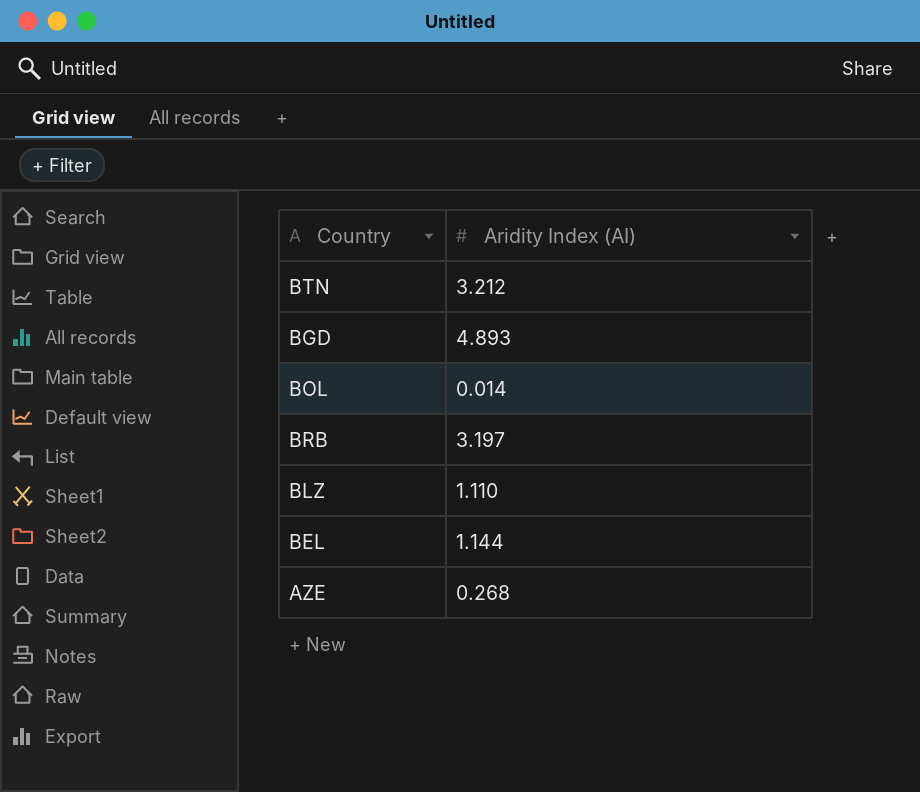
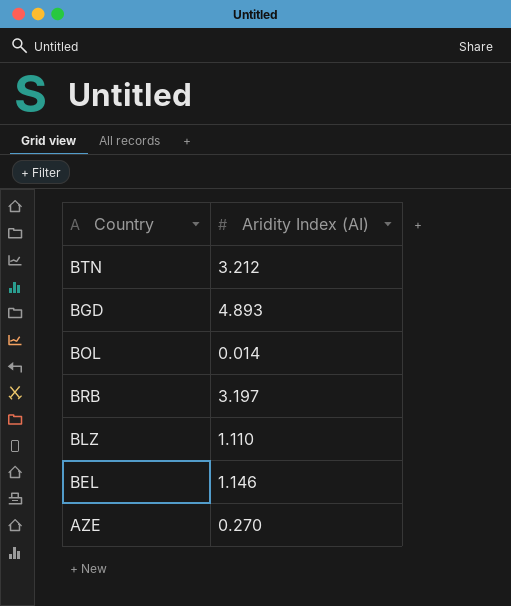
BEL | Aridity Index (AI): 1.144 -> 1.146
AZE | Aridity Index (AI): 0.268 -> 0.270

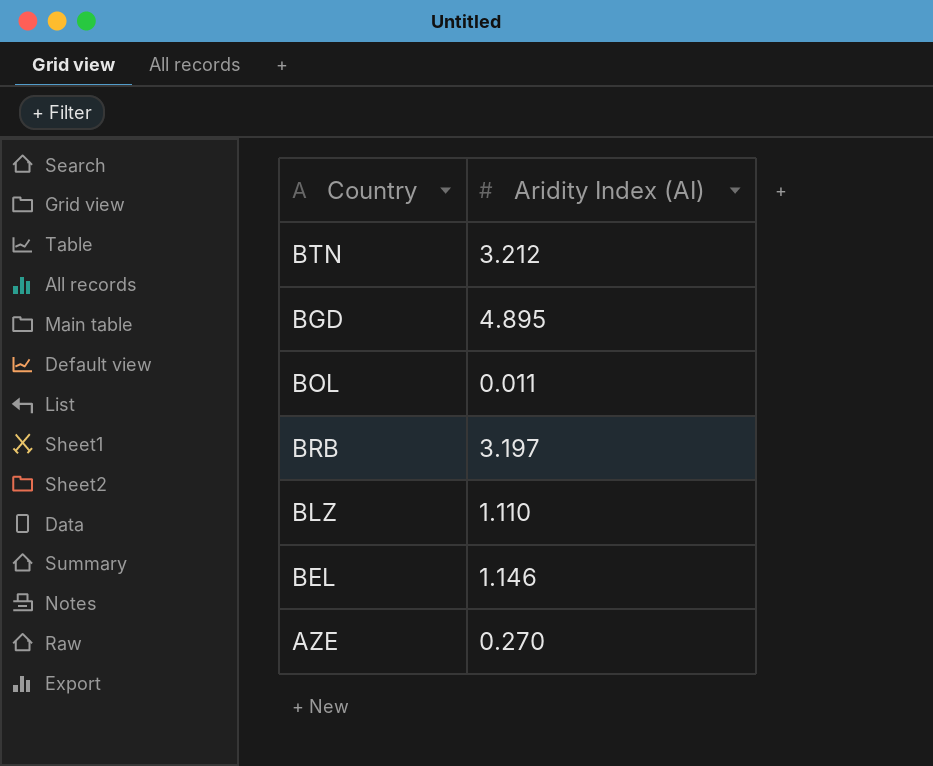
BGD | Aridity Index (AI): 4.893 -> 4.895
BOL | Aridity Index (AI): 0.014 -> 0.011

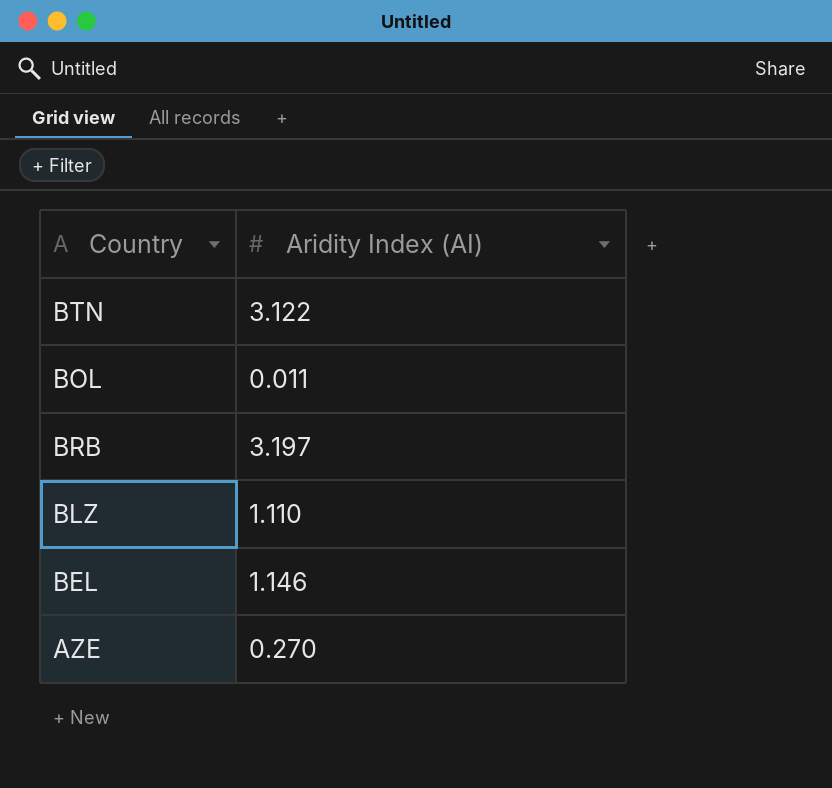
row BGD: 4.895 -> none
BTN | Aridity Index (AI): 3.212 -> 3.122

